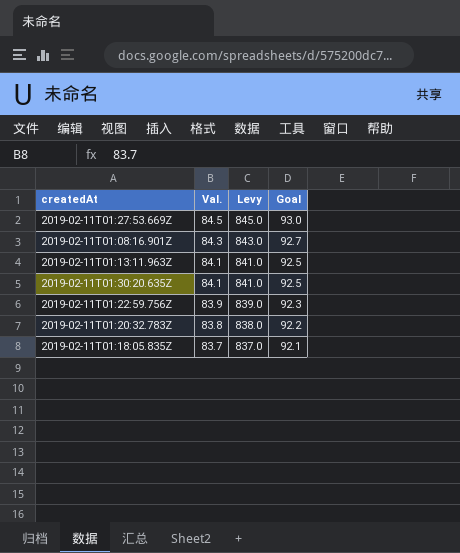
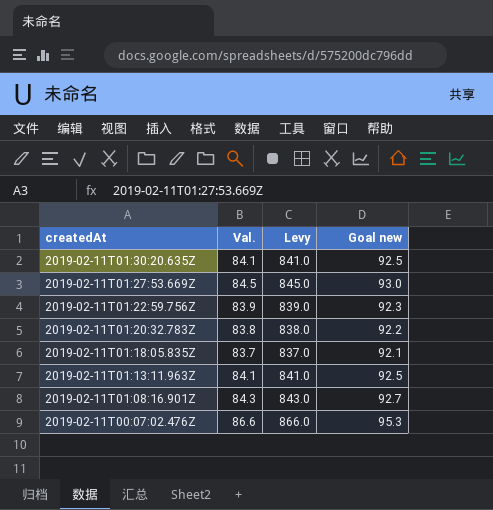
row order: Val. descending -> createdAt descending
column name: Goal -> Goal new
row 2019-02-11T00:07:02.476Z: none -> 86.6 | 866.0 | 95.3

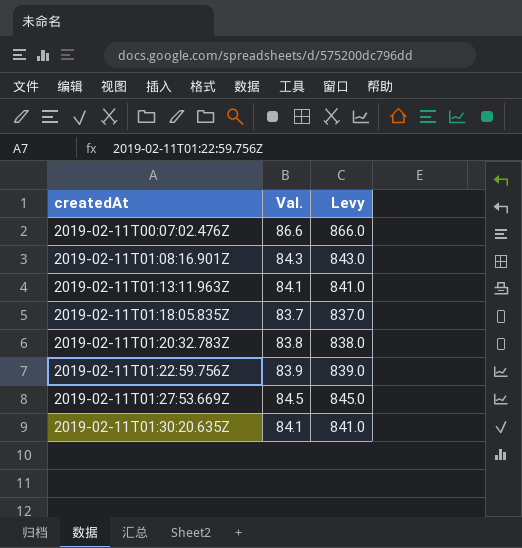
row order: createdAt descending -> createdAt ascending
column Goal new | formula: [Val.] * 1.1 -> none

